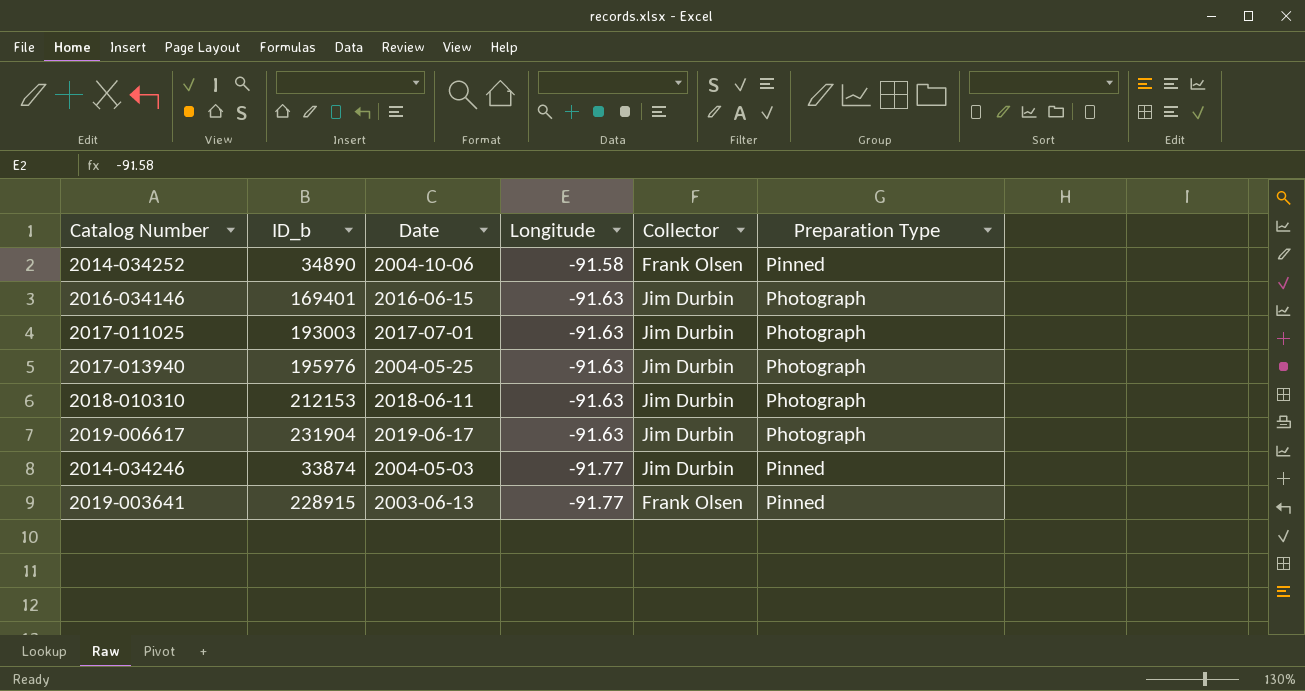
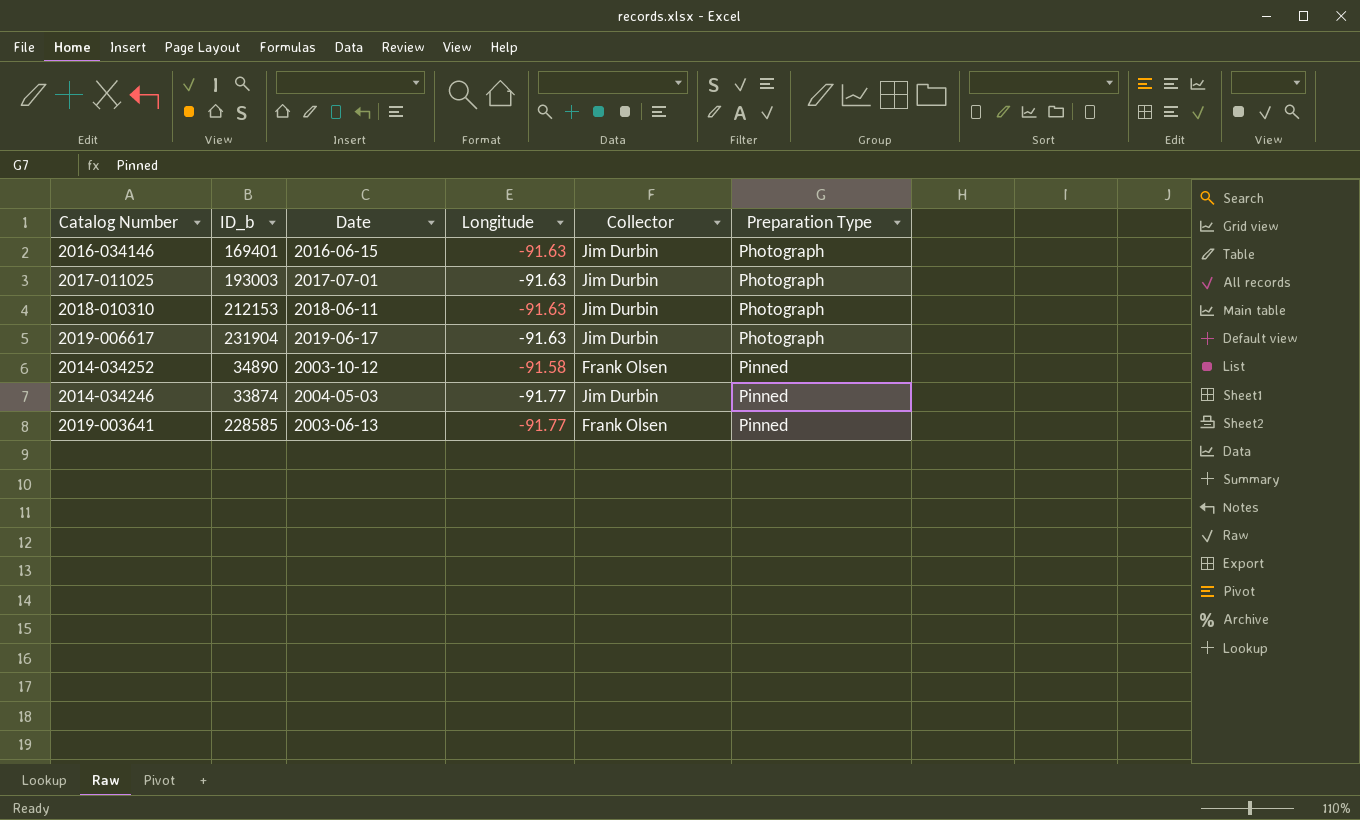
row order: Longitude descending -> Preparation Type ascending
row 2017-013940: 195976 | 2004-05-25 | -91.63 | Jim Durbin | Photograph -> none
2014-034252 | Date: 2004-10-06 -> 2003-10-12
2019-003641 | ID_b: 228915 -> 228585

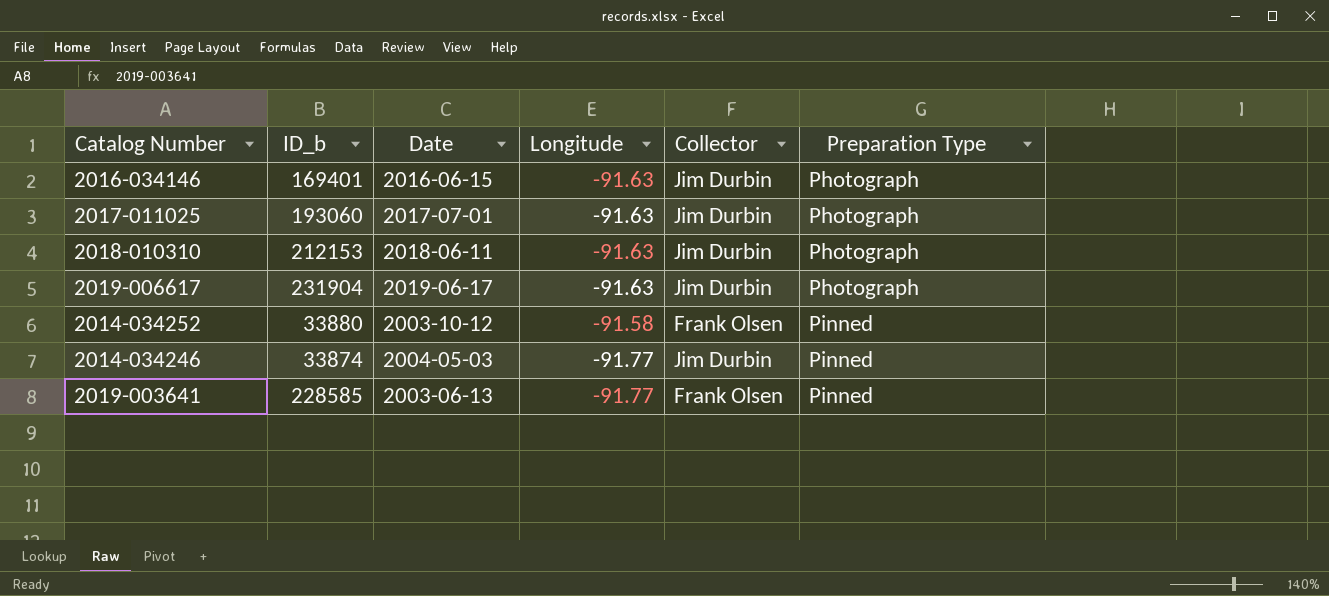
2017-011025 | ID_b: 193003 -> 193060
2014-034252 | ID_b: 34890 -> 33880

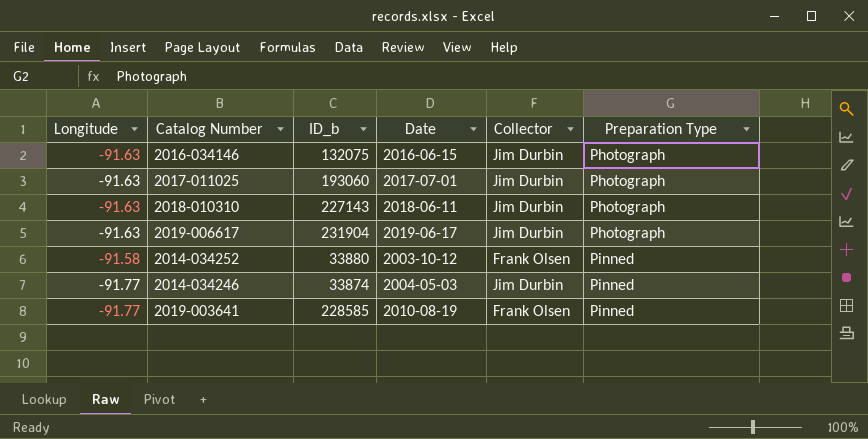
column Longitude | position: 4 -> 1
2016-034146 | ID_b: 169401 -> 132075
2018-010310 | ID_b: 212153 -> 227143
2019-003641 | Date: 2003-06-13 -> 2010-08-19

